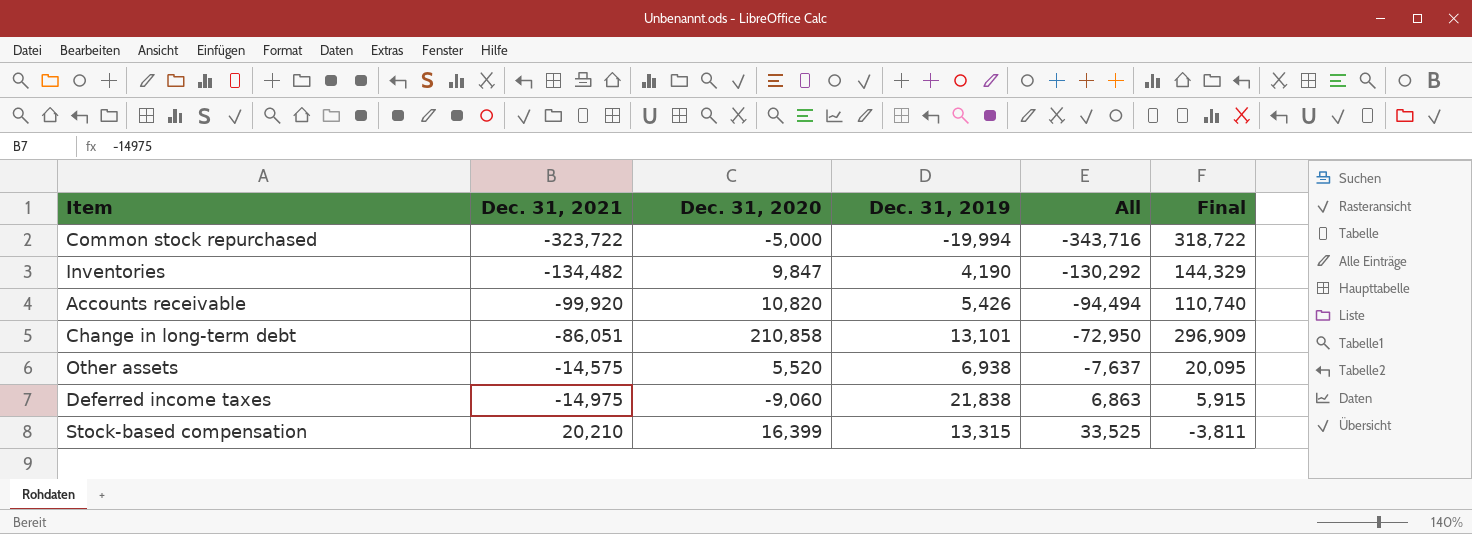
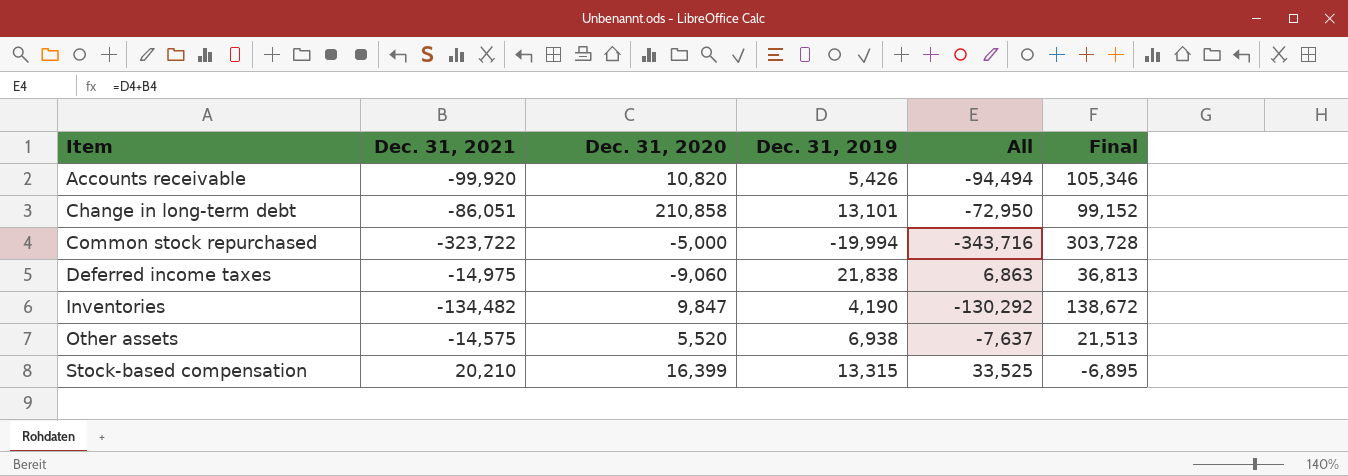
row order: All ascending -> Item ascending
column Final | formula: [Dec. 31, 2020] - [Dec. 31, 2021] -> [Dec. 31, 2019] - [Dec. 31, 2021]

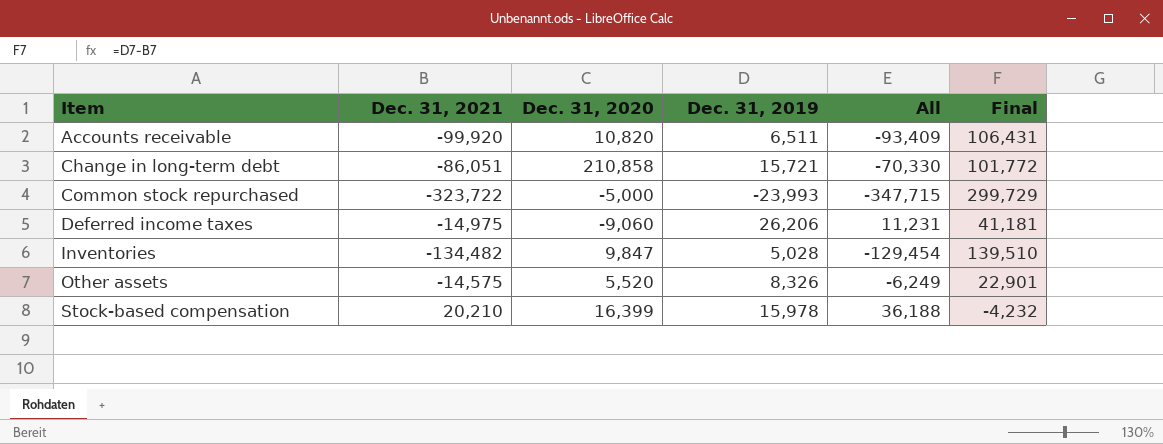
Accounts receivable | Dec. 31, 2019: 5,426 -> 6,511
Accounts receivable | All: -94,494 -> -93,409
Accounts receivable | Final: 105,346 -> 106,431
Change in long-term debt | Dec. 31, 2019: 13,101 -> 15,721
Change in long-term debt | All: -72,950 -> -70,330
Change in long-term debt | Final: 99,152 -> 101,772
Common stock repurchased | Dec. 31, 2019: -19,994 -> -23,993
Common stock repurchased | All: -343,716 -> -347,715
Common stock repurchased | Final: 303,728 -> 299,729
Deferred income taxes | Dec. 31, 2019: 21,838 -> 26,206
Deferred income taxes | All: 6,863 -> 11,231
Deferred income taxes | Final: 36,813 -> 41,181
Inventories | Dec. 31, 2019: 4,190 -> 5,028
Inventories | All: -130,292 -> -129,454
Inventories | Final: 138,672 -> 139,510
Other assets | Dec. 31, 2019: 6,938 -> 8,326
Other assets | All: -7,637 -> -6,249
Other assets | Final: 21,513 -> 22,901
Stock-based compensation | Dec. 31, 2019: 13,315 -> 15,978
Stock-based compensation | All: 33,525 -> 36,188
Stock-based compensation | Final: -6,895 -> -4,232

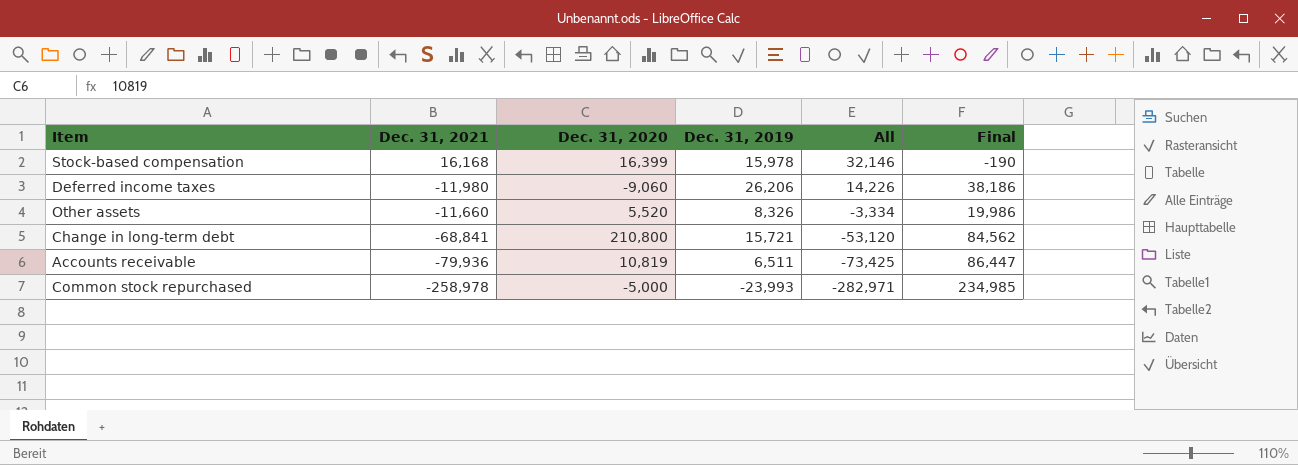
row order: Item ascending -> All descending
row Inventories: -134,482 | 9,847 | 5,028 | -129,454 | 139,510 -> none
Stock-based compensation | Dec. 31, 2021: 20,210 -> 16,168
Stock-based compensation | All: 36,188 -> 32,146
Stock-based compensation | Final: -4,232 -> -190
Deferred income taxes | Dec. 31, 2021: -14,975 -> -11,980
Deferred income taxes | All: 11,231 -> 14,226
Deferred income taxes | Final: 41,181 -> 38,186
Other assets | Dec. 31, 2021: -14,575 -> -11,660
Other assets | All: -6,249 -> -3,334
Other assets | Final: 22,901 -> 19,986
Change in long-term debt | Dec. 31, 2021: -86,051 -> -68,841
Change in long-term debt | Dec. 31, 2020: 210,858 -> 210,800
Change in long-term debt | All: -70,330 -> -53,120
Change in long-term debt | Final: 101,772 -> 84,562
Accounts receivable | Dec. 31, 2021: -99,920 -> -79,936
Accounts receivable | Dec. 31, 2020: 10,820 -> 10,819
Accounts receivable | All: -93,409 -> -73,425
Accounts receivable | Final: 106,431 -> 86,447
Common stock repurchased | Dec. 31, 2021: -323,722 -> -258,978
Common stock repurchased | All: -347,715 -> -282,971
Common stock repurchased | Final: 299,729 -> 234,985

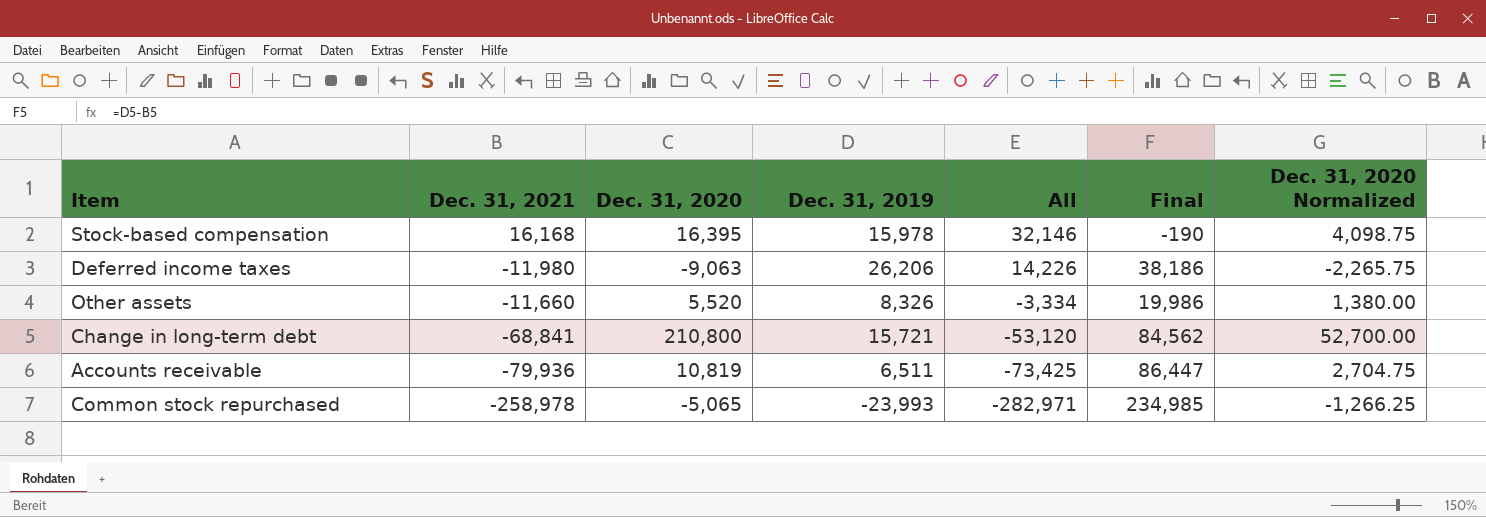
column Dec. 31, 2020 Normalized | formula: none -> [Dec. 31, 2020] * 0.25
Stock-based compensation | Dec. 31, 2020: 16,399 -> 16,395
Deferred income taxes | Dec. 31, 2020: -9,060 -> -9,063
Common stock repurchased | Dec. 31, 2020: -5,000 -> -5,065

